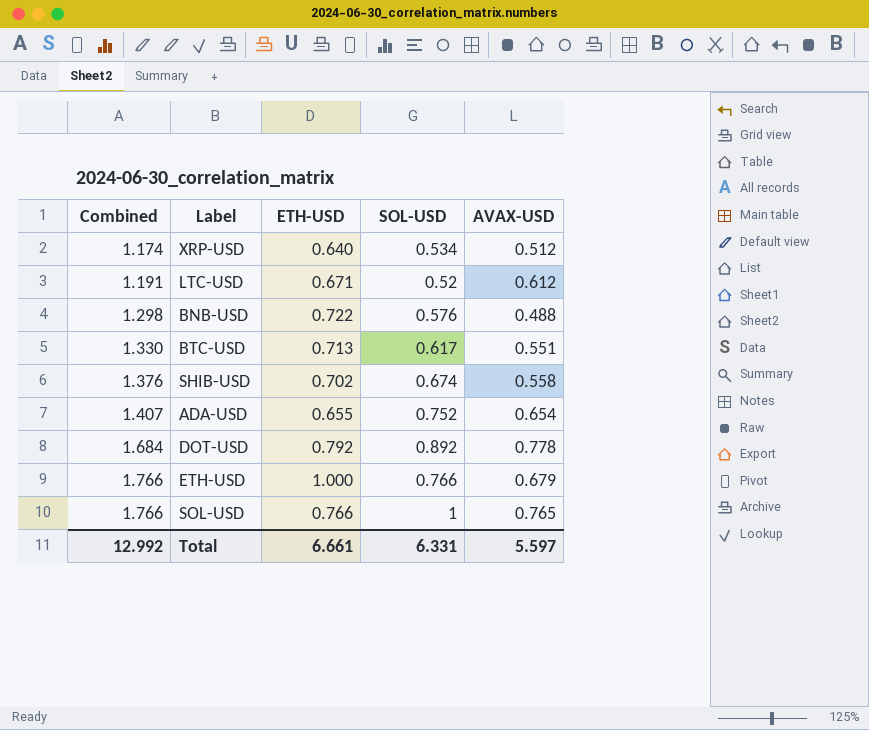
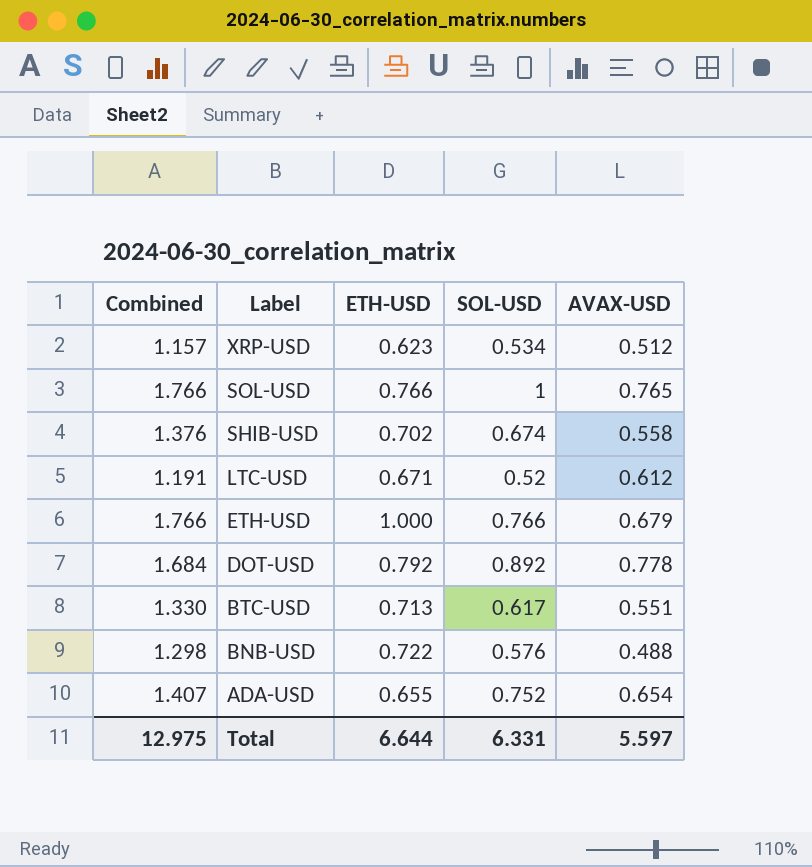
row order: Combined ascending -> Label descending
XRP-USD | Combined: 1.174 -> 1.157
XRP-USD | ETH-USD: 0.640 -> 0.623
Total | Combined: 12.992 -> 12.975
Total | ETH-USD: 6.661 -> 6.644

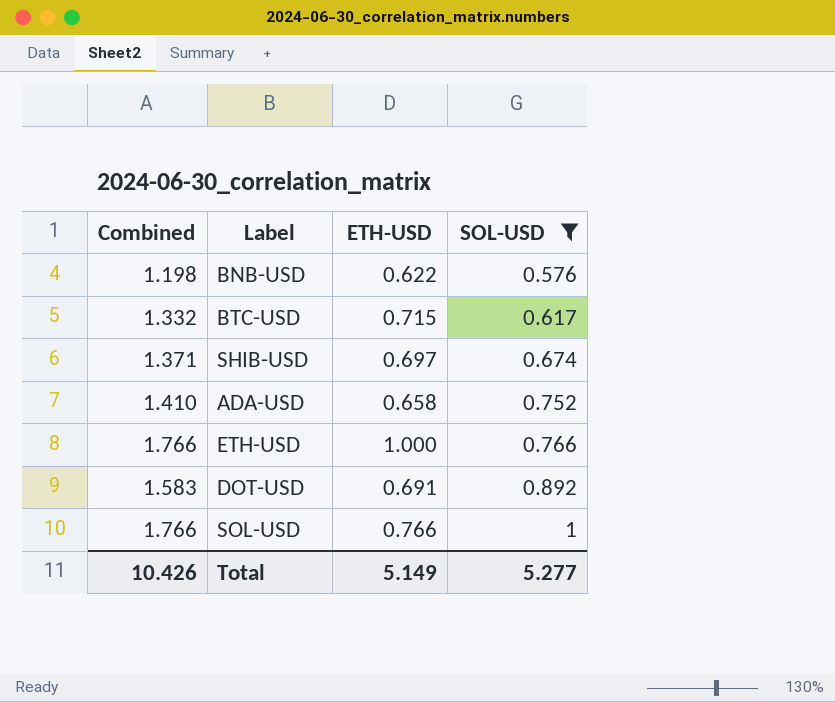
filter: none -> SOL-USD >= 0.576
row order: Label descending -> SOL-USD ascending
column AVAX-USD | position: 5 -> none
BNB-USD | Combined: 1.298 -> 1.198
BNB-USD | ETH-USD: 0.722 -> 0.622
BTC-USD | Combined: 1.330 -> 1.332
BTC-USD | ETH-USD: 0.713 -> 0.715
SHIB-USD | Combined: 1.376 -> 1.371
SHIB-USD | ETH-USD: 0.702 -> 0.697
ADA-USD | Combined: 1.407 -> 1.410
ADA-USD | ETH-USD: 0.655 -> 0.658
DOT-USD | Combined: 1.684 -> 1.583
DOT-USD | ETH-USD: 0.792 -> 0.691
Total | Combined: 12.975 -> 10.426
Total | ETH-USD: 6.644 -> 5.149
Total | SOL-USD: 6.331 -> 5.277

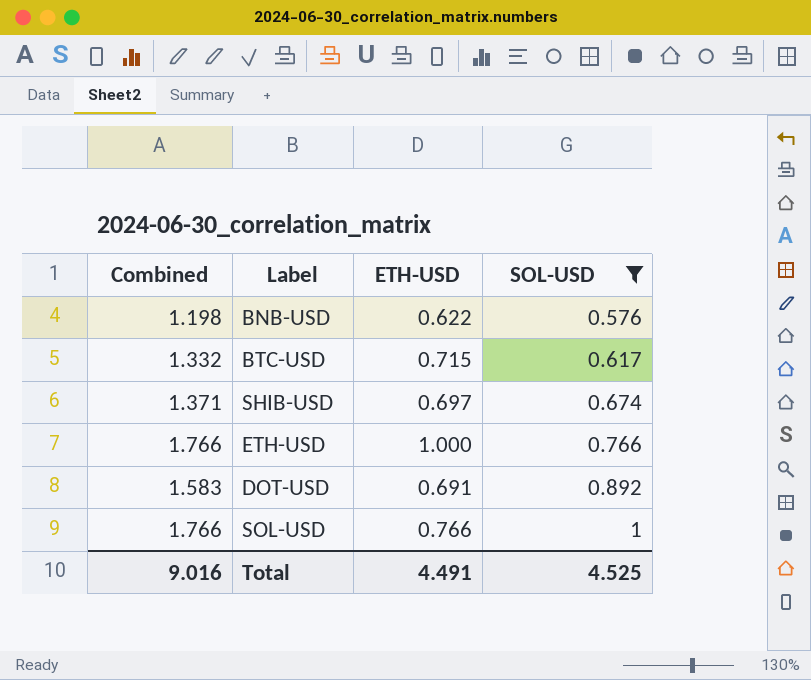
row ADA-USD: 1.410 | 0.658 | 0.752 -> none
Total | Combined: 10.426 -> 9.016
Total | ETH-USD: 5.149 -> 4.491
Total | SOL-USD: 5.277 -> 4.525

